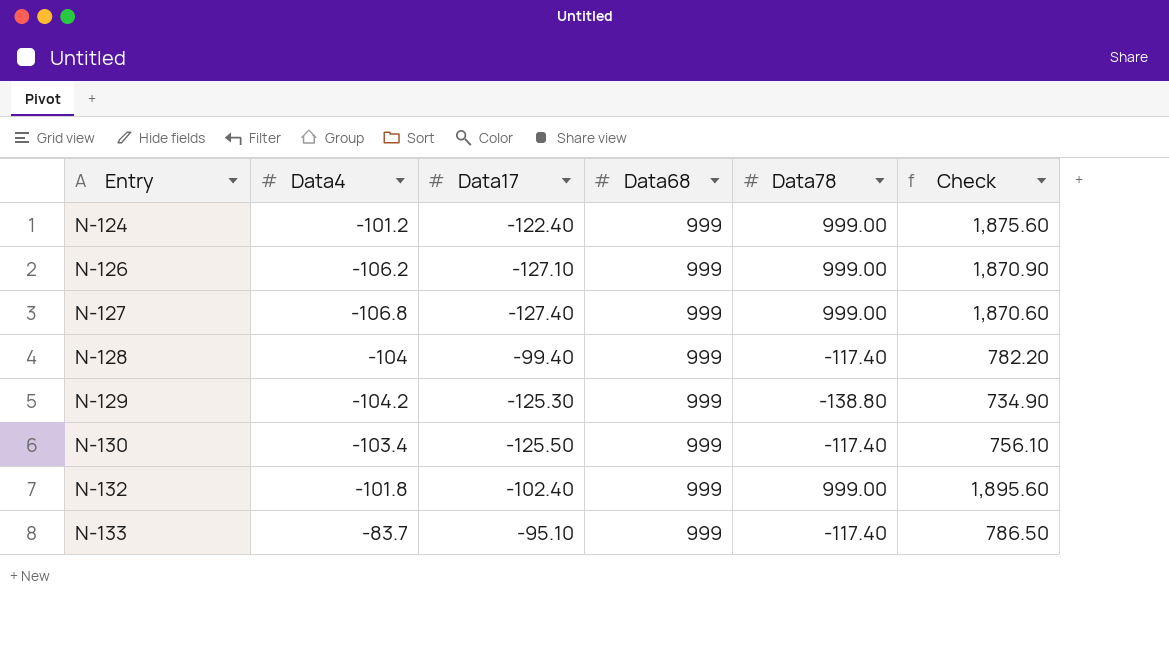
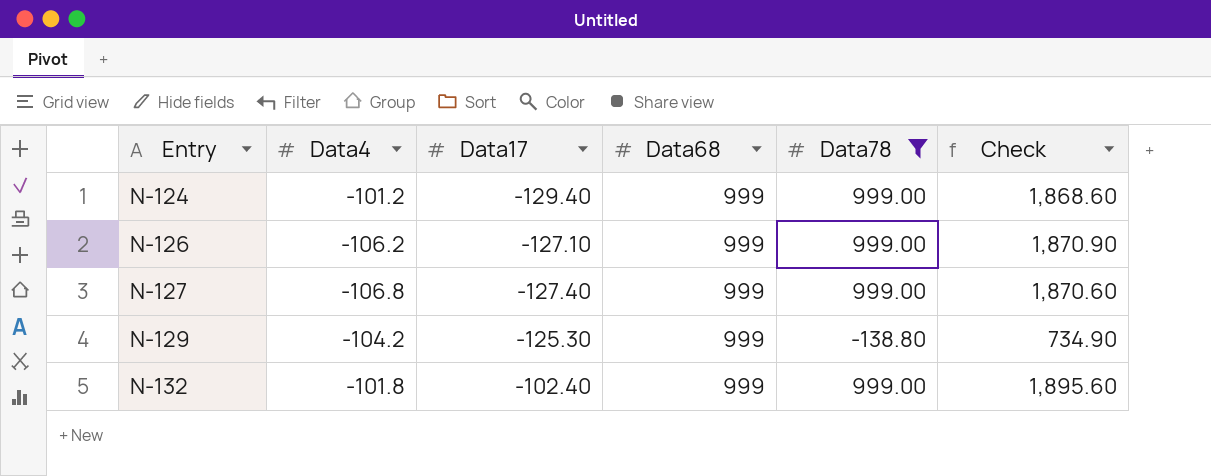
filter: none -> Data78 != -117.40
N-124 | Data17: -122.40 -> -129.40
N-124 | Check: 1,875.60 -> 1,868.60

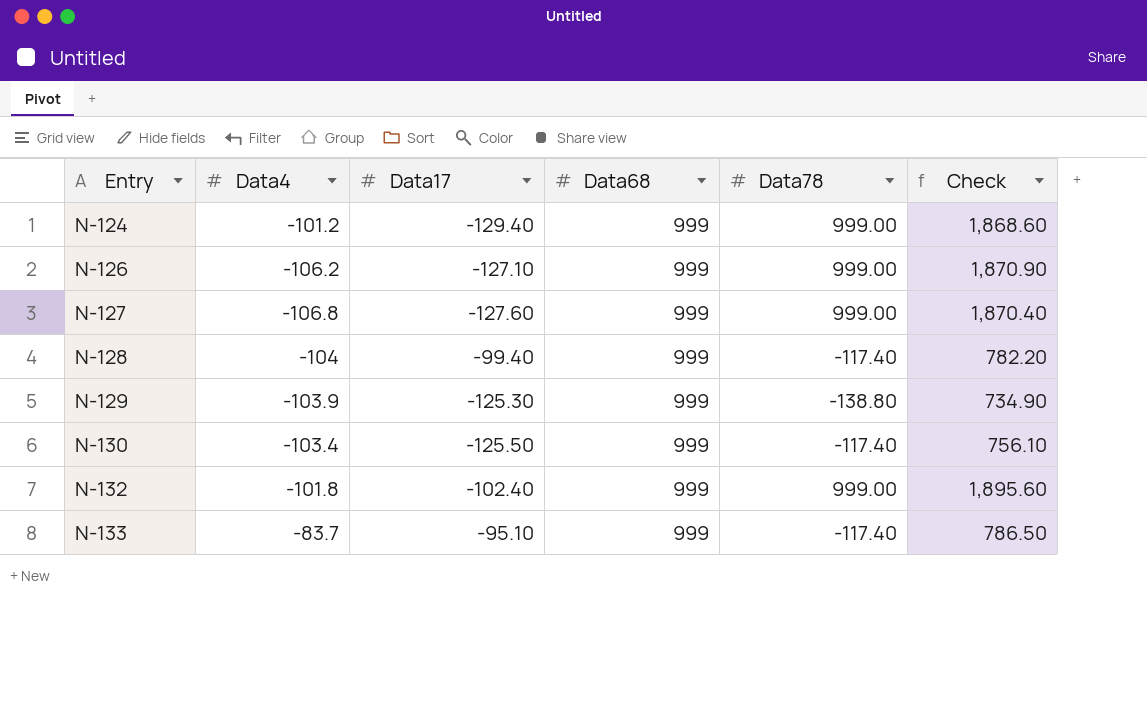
filter: Data78 != -117.40 -> none
N-127 | Data17: -127.40 -> -127.60
N-127 | Check: 1,870.60 -> 1,870.40
N-129 | Data4: -104.2 -> -103.9

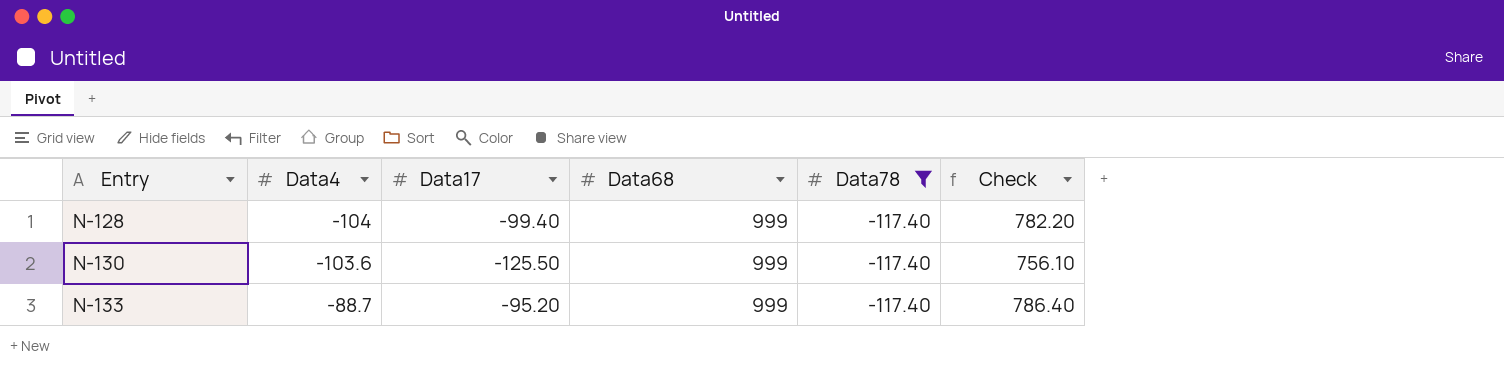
filter: none -> Data78 = -117.40
N-130 | Data4: -103.4 -> -103.6
N-133 | Data4: -83.7 -> -88.7
N-133 | Data17: -95.10 -> -95.20
N-133 | Check: 786.50 -> 786.40

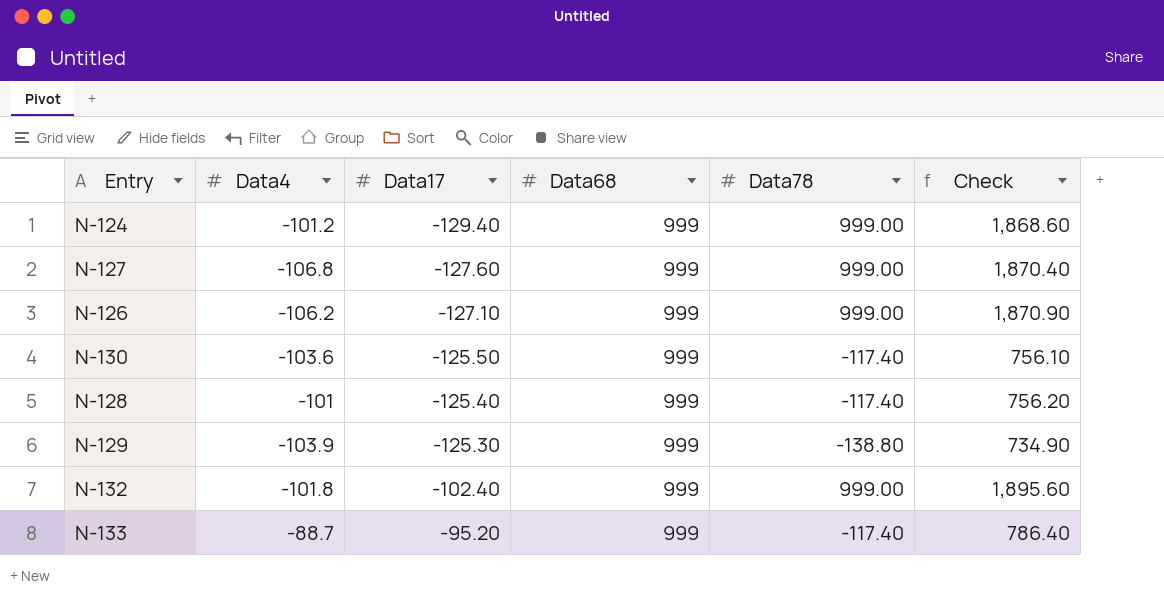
filter: Data78 = -117.40 -> none
row order: Entry ascending -> Data17 ascending
N-128 | Data4: -104 -> -101
N-128 | Data17: -99.40 -> -125.40
N-128 | Check: 782.20 -> 756.20

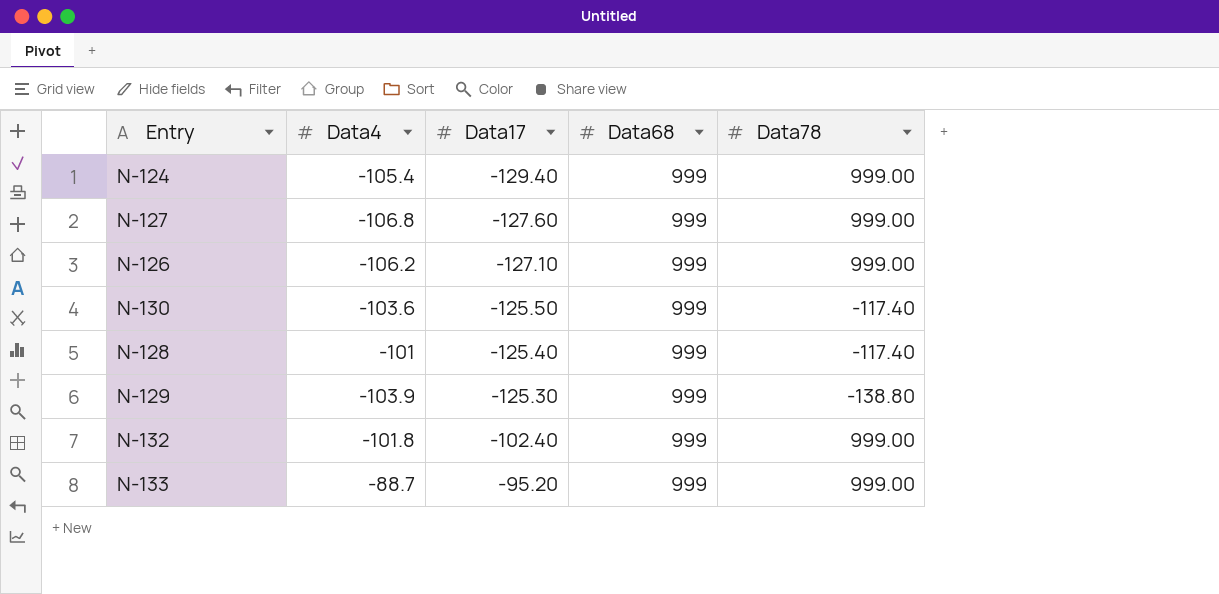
column Check | formula: [Data17] + [Data68] + [Data78] -> none
N-124 | Data4: -101.2 -> -105.4
N-133 | Data78: -117.40 -> 999.00

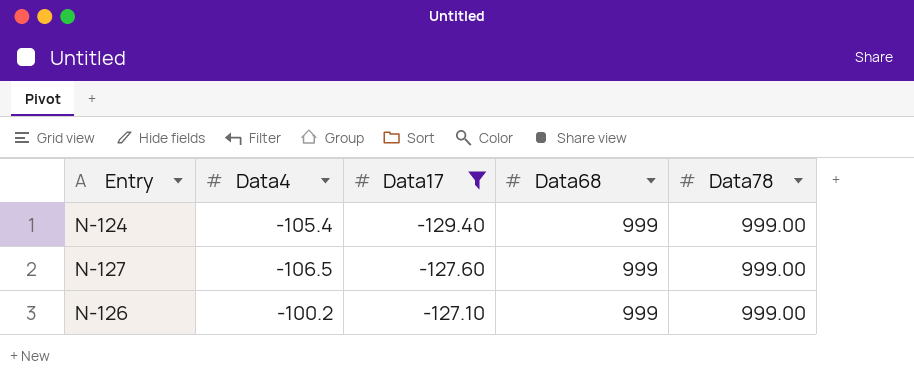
filter: none -> Data17 <= -127.10
N-127 | Data4: -106.8 -> -106.5
N-126 | Data4: -106.2 -> -100.2

